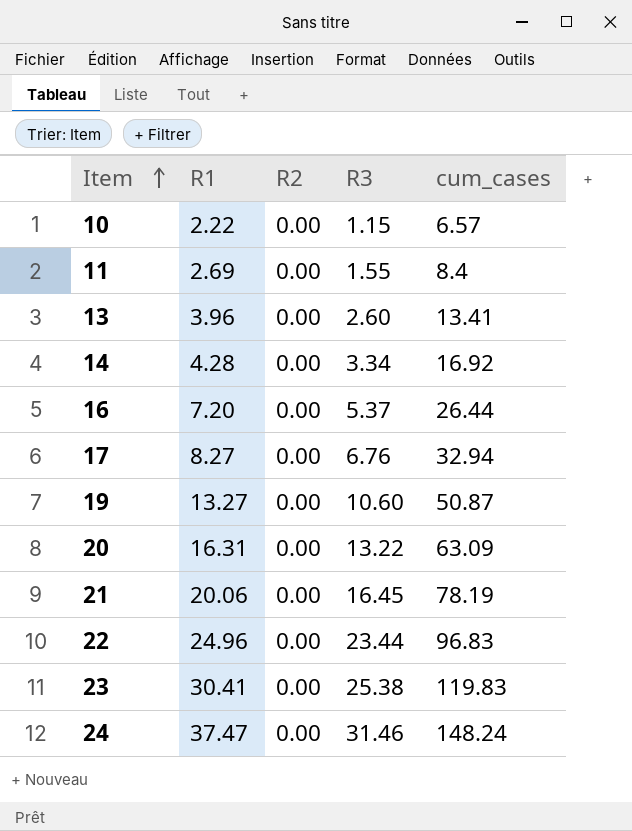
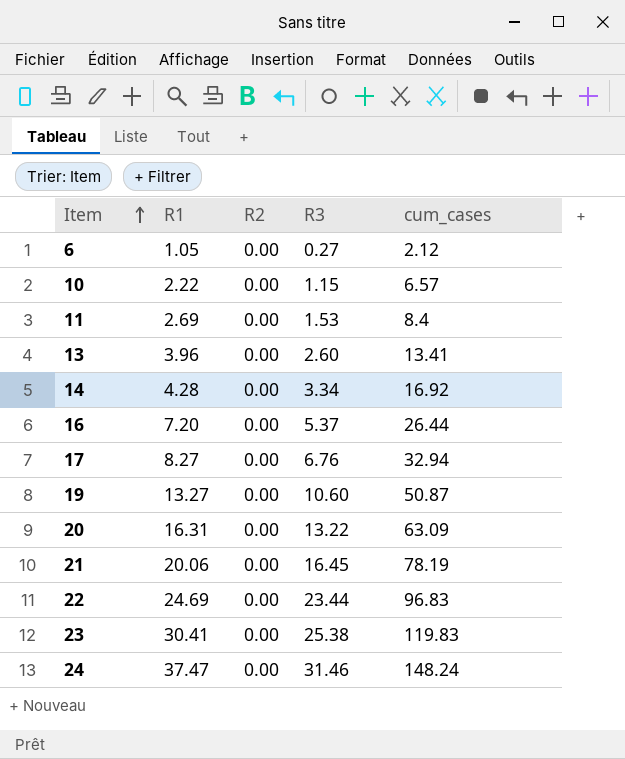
row 6: none -> 1.05 | 0.00 | 0.27 | 2.12
11 | R3: 1.55 -> 1.53
22 | R1: 24.96 -> 24.69

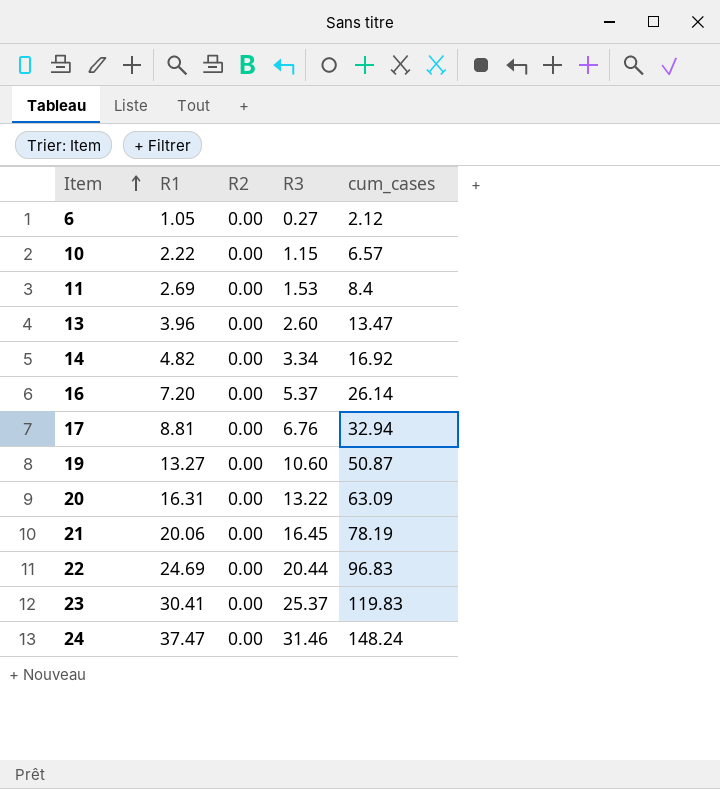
13 | cum_cases: 13.41 -> 13.47
14 | R1: 4.28 -> 4.82
16 | cum_cases: 26.44 -> 26.14
17 | R1: 8.27 -> 8.81
22 | R3: 23.44 -> 20.44
23 | R3: 25.38 -> 25.37

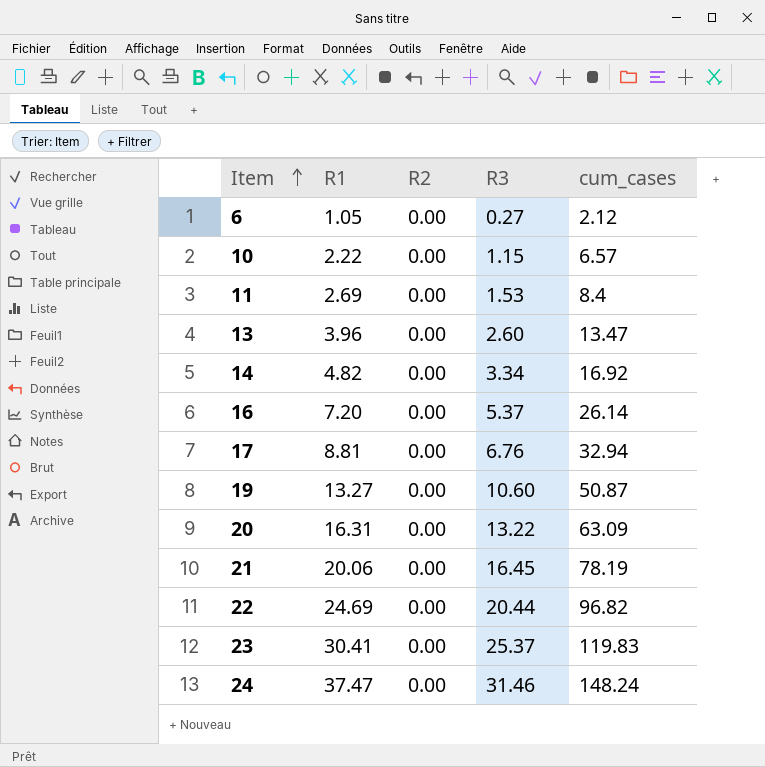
22 | cum_cases: 96.83 -> 96.82

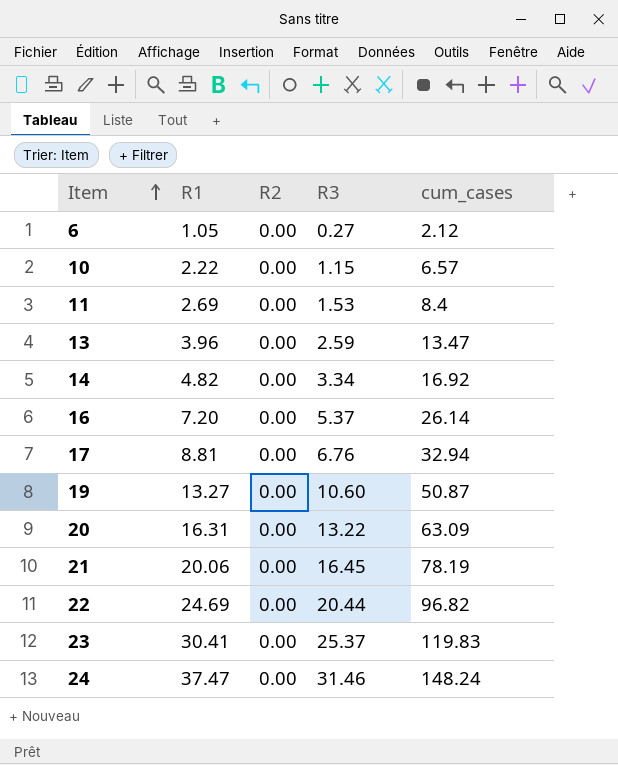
13 | R3: 2.60 -> 2.59

